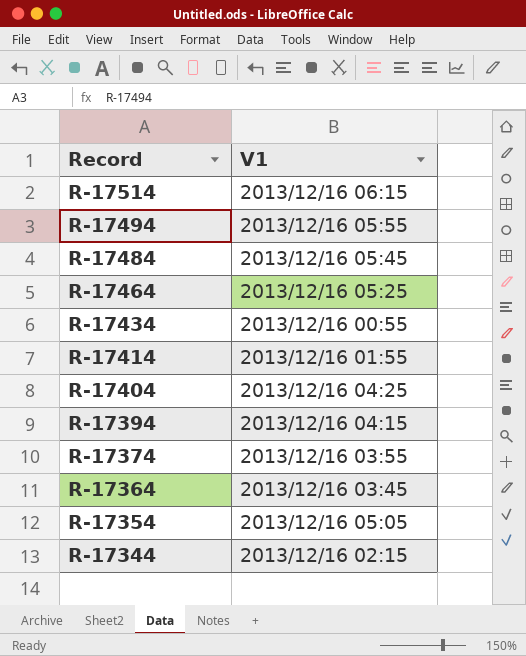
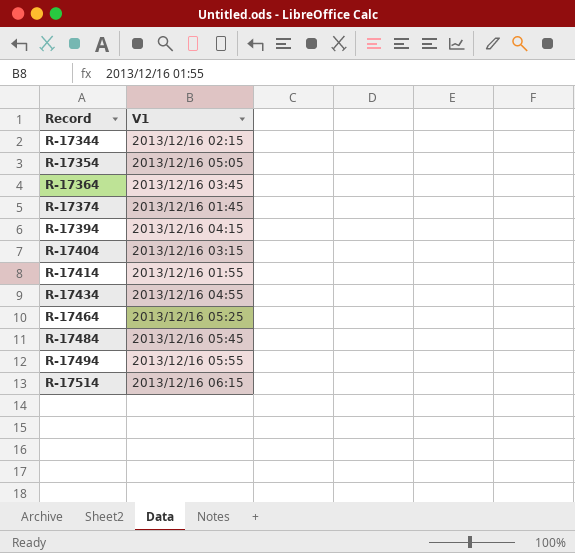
row order: Record descending -> Record ascending
R-17374 | V1: 2013/12/16 03:55 -> 2013/12/16 01:45
R-17404 | V1: 2013/12/16 04:25 -> 2013/12/16 03:15
R-17434 | V1: 2013/12/16 00:55 -> 2013/12/16 04:55

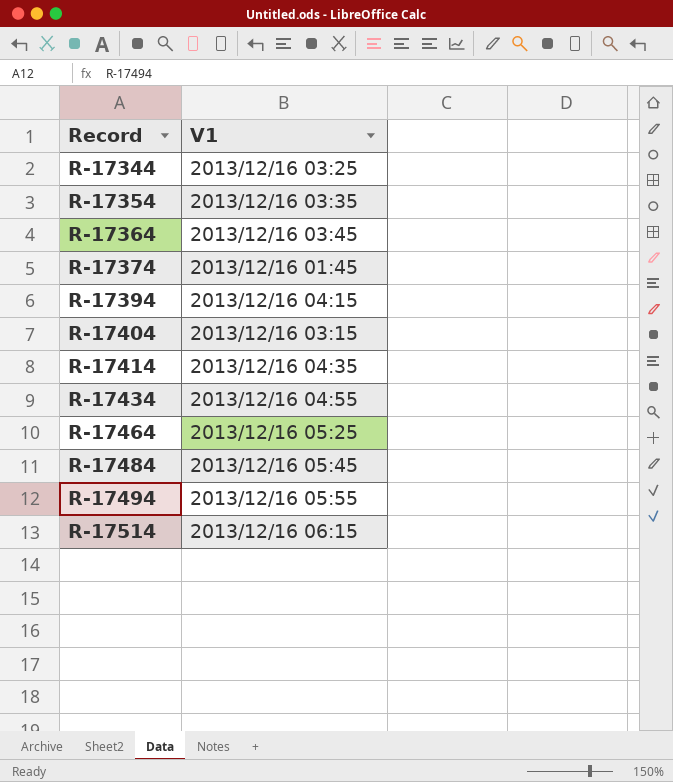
R-17344 | V1: 2013/12/16 02:15 -> 2013/12/16 03:25
R-17354 | V1: 2013/12/16 05:05 -> 2013/12/16 03:35
R-17414 | V1: 2013/12/16 01:55 -> 2013/12/16 04:35

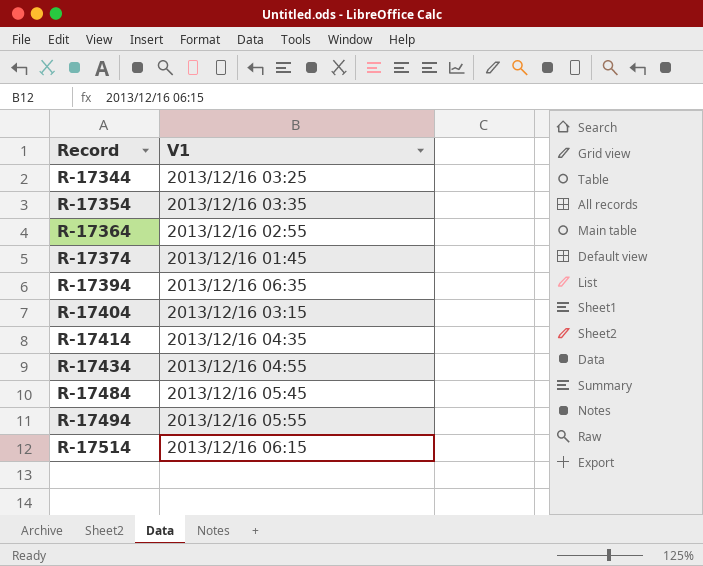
row R-17464: 2013/12/16 05:25 -> none
R-17364 | V1: 2013/12/16 03:45 -> 2013/12/16 02:55
R-17394 | V1: 2013/12/16 04:15 -> 2013/12/16 06:35

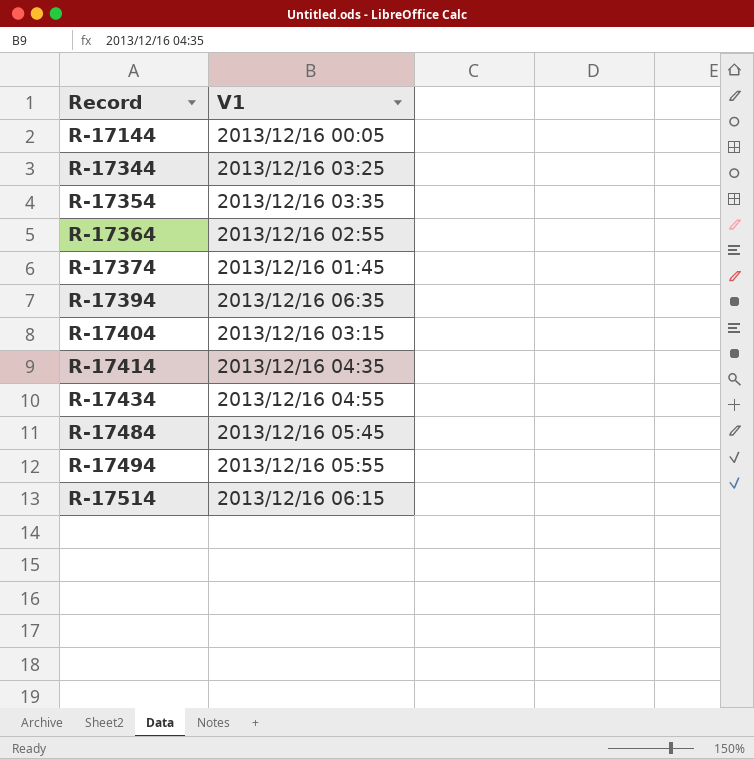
row R-17144: none -> 2013/12/16 00:05

